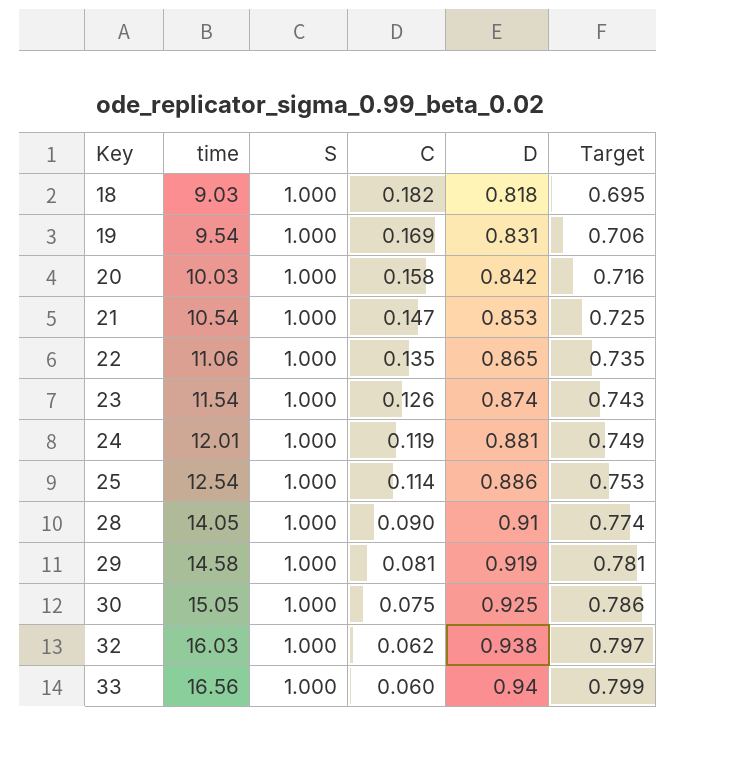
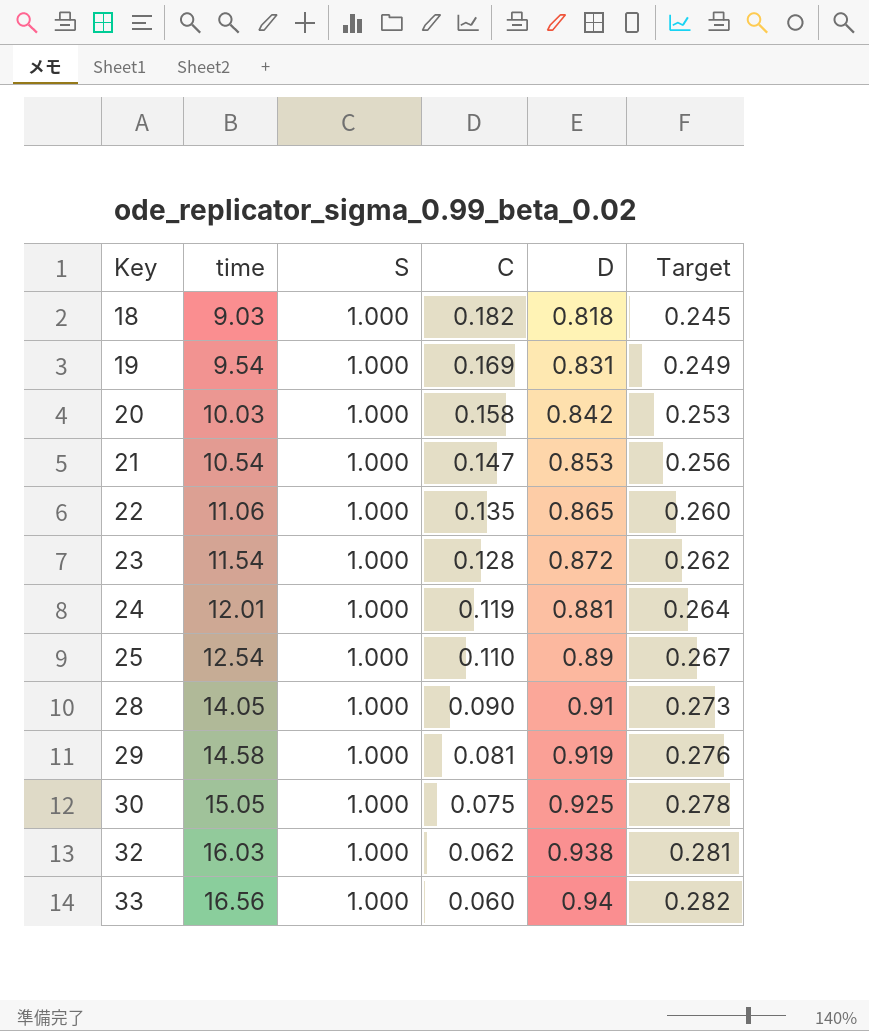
column Target | formula: [D] * 0.85 -> [D] * 0.3
23 | C: 0.126 -> 0.128
23 | D: 0.874 -> 0.872
25 | C: 0.114 -> 0.110
25 | D: 0.886 -> 0.89

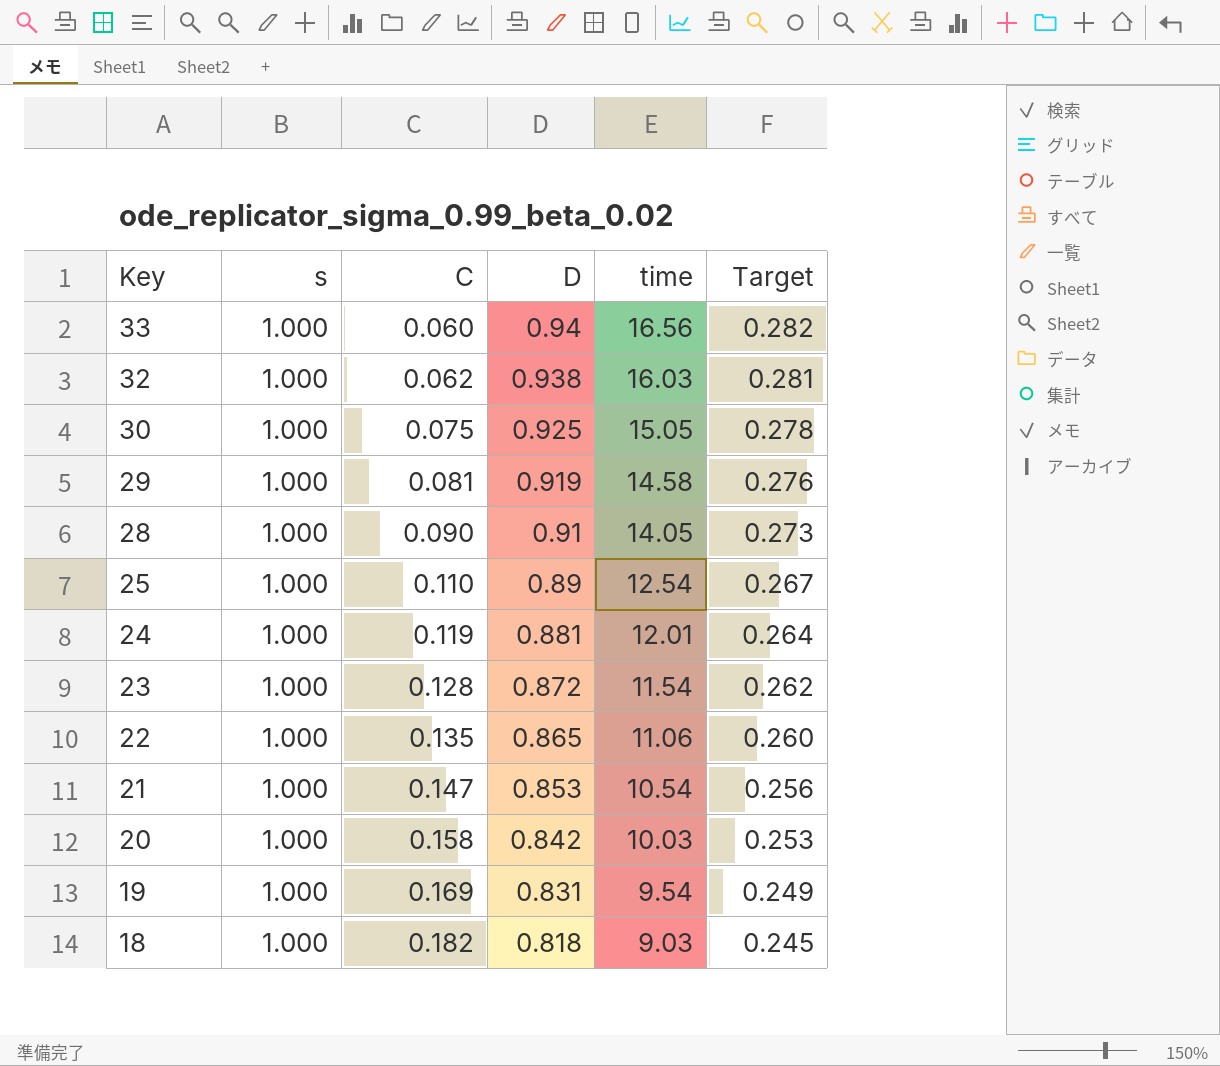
row order: Key ascending -> Key descending
column name: S -> s
column time | position: 2 -> 5

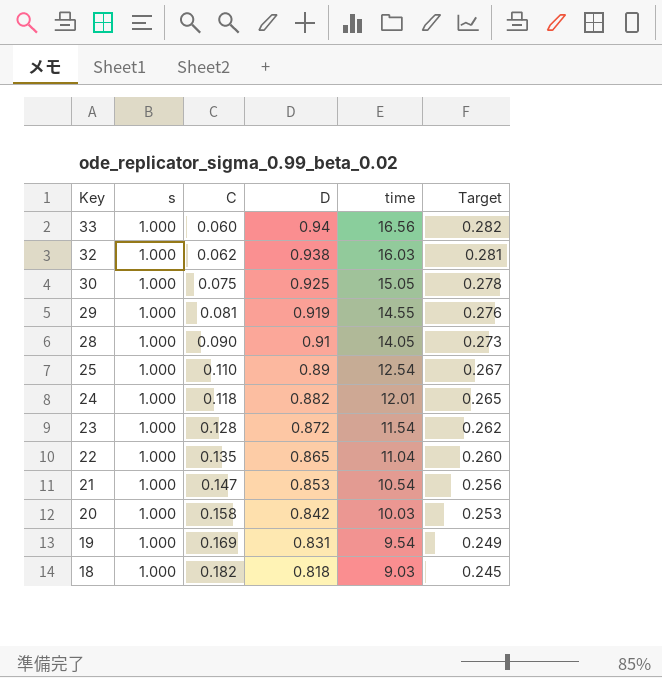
29 | time: 14.58 -> 14.55
24 | C: 0.119 -> 0.118
24 | D: 0.881 -> 0.882
24 | Target: 0.264 -> 0.265
22 | time: 11.06 -> 11.04

